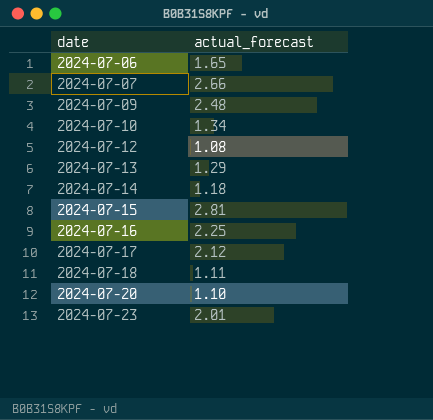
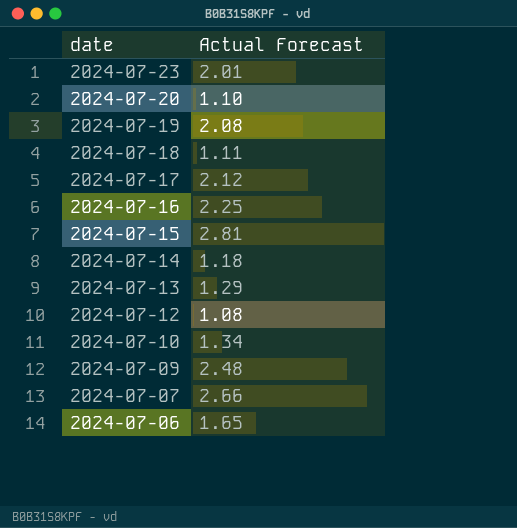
row order: date ascending -> date descending
column name: actual_forecast -> Actual Forecast
row 2024-07-19: none -> 2.08

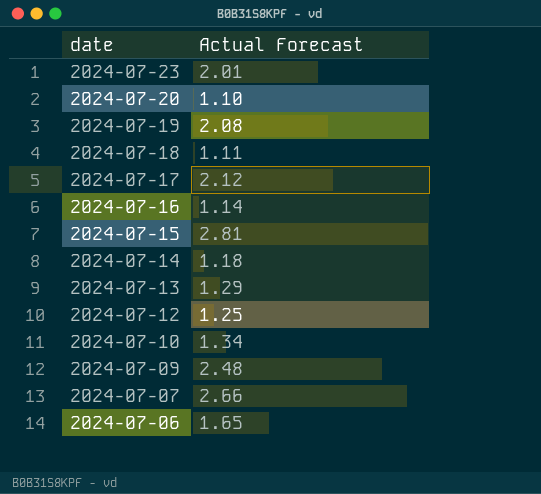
2024-07-16 | Actual Forecast: 2.25 -> 1.14
2024-07-12 | Actual Forecast: 1.08 -> 1.25

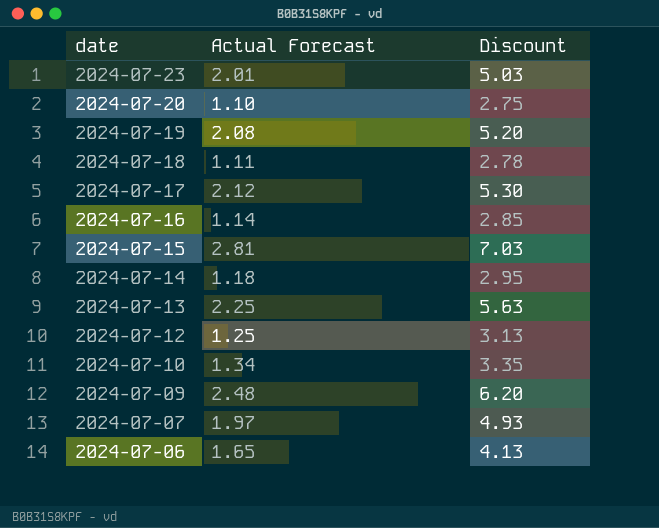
column Discount | formula: none -> [Actual Forecast] * 2.5
2024-07-13 | Actual Forecast: 1.29 -> 2.25
2024-07-07 | Actual Forecast: 2.66 -> 1.97

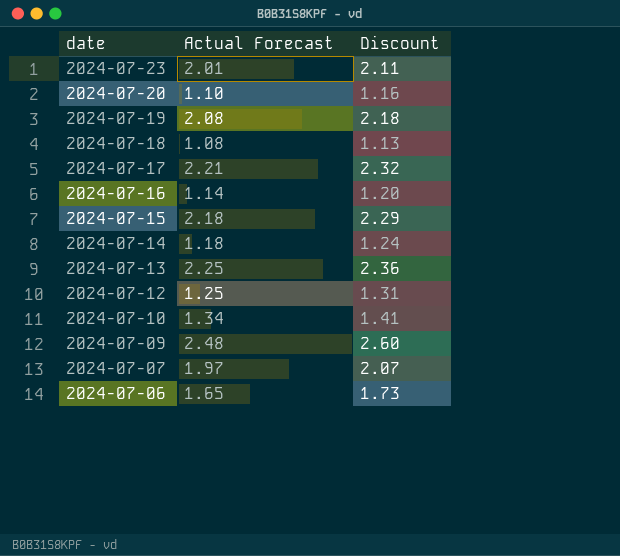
column Discount | formula: [Actual Forecast] * 2.5 -> [Actual Forecast] * 1.05
2024-07-18 | Actual Forecast: 1.11 -> 1.08
2024-07-17 | Actual Forecast: 2.12 -> 2.21
2024-07-15 | Actual Forecast: 2.81 -> 2.18

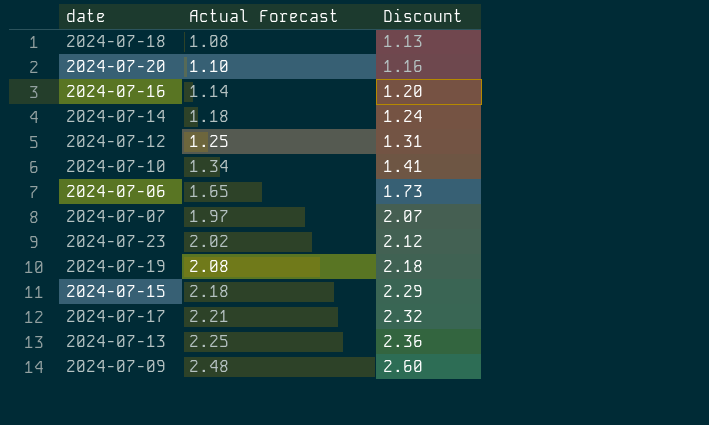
row order: date descending -> Actual Forecast ascending
2024-07-23 | Actual Forecast: 2.01 -> 2.02
2024-07-23 | Discount: 2.11 -> 2.12

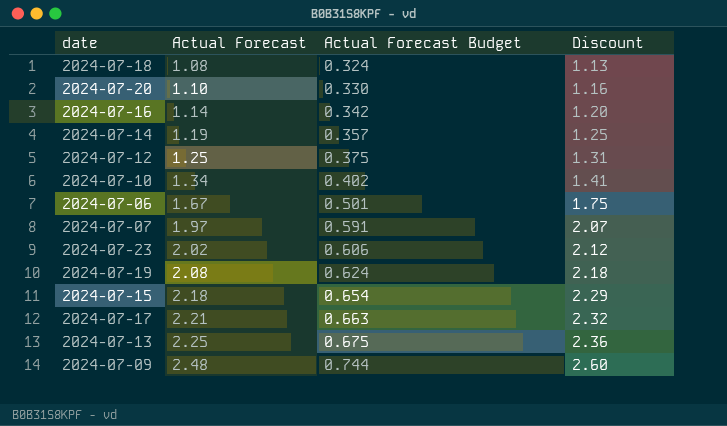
column Actual Forecast Budget | formula: none -> [Actual Forecast] * 0.3
2024-07-14 | Actual Forecast: 1.18 -> 1.19
2024-07-14 | Discount: 1.24 -> 1.25
2024-07-06 | Actual Forecast: 1.65 -> 1.67
2024-07-06 | Discount: 1.73 -> 1.75

